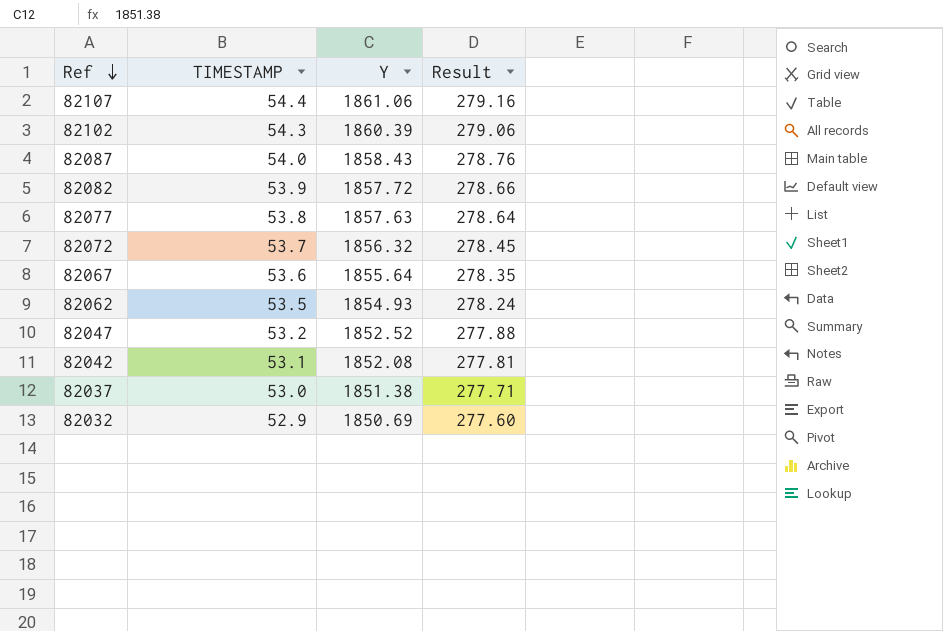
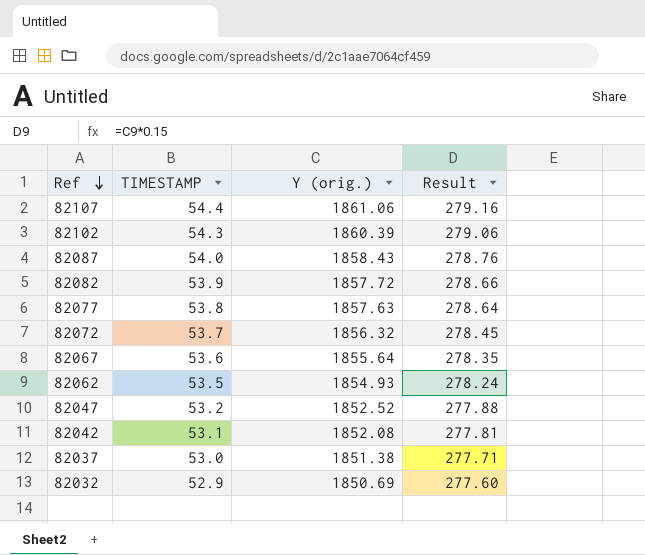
column name: Y -> Y (orig.)

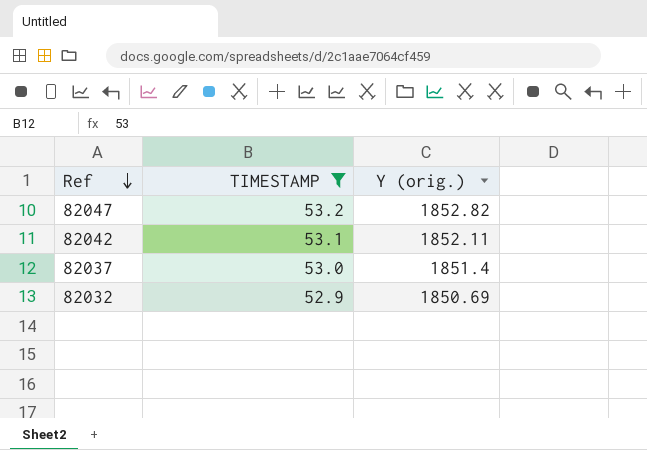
filter: none -> TIMESTAMP <= 53.2
column Result | formula: [Y (orig.)] * 0.15 -> none
82047 | Y (orig.): 1852.52 -> 1852.82
82042 | Y (orig.): 1852.08 -> 1852.11
82037 | Y (orig.): 1851.38 -> 1851.4

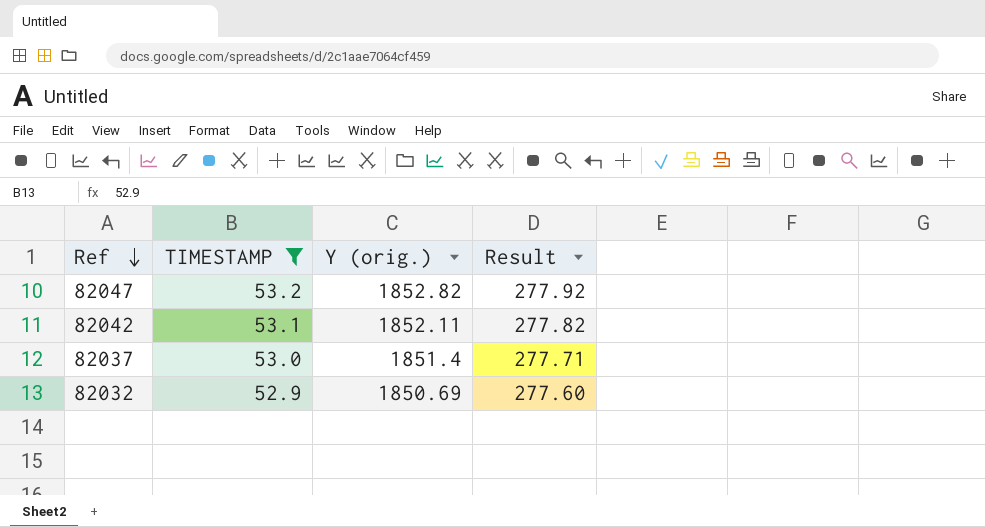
column Result | formula: none -> [Y (orig.)] * 0.15

